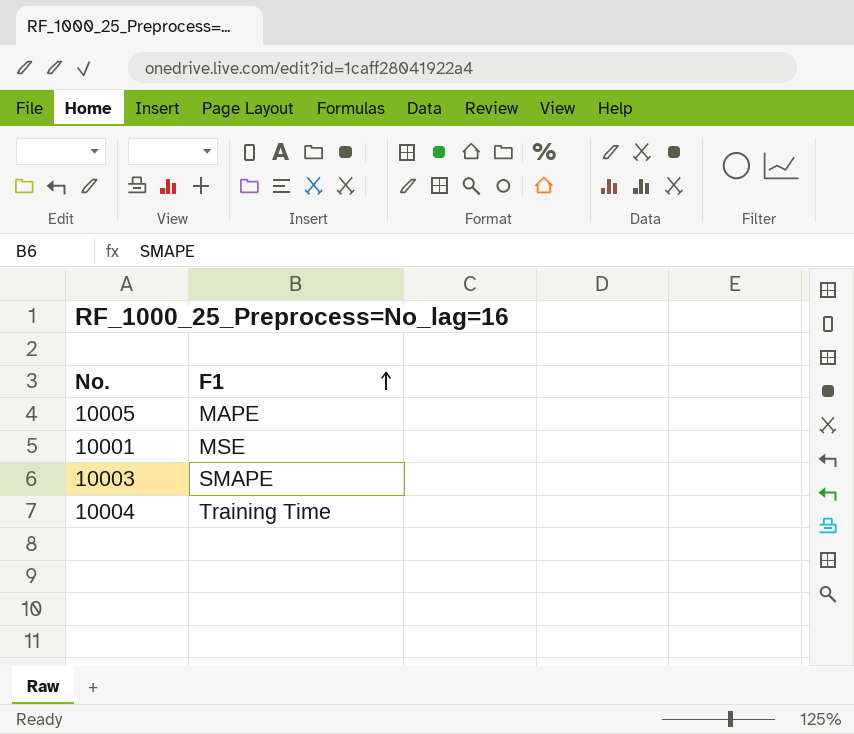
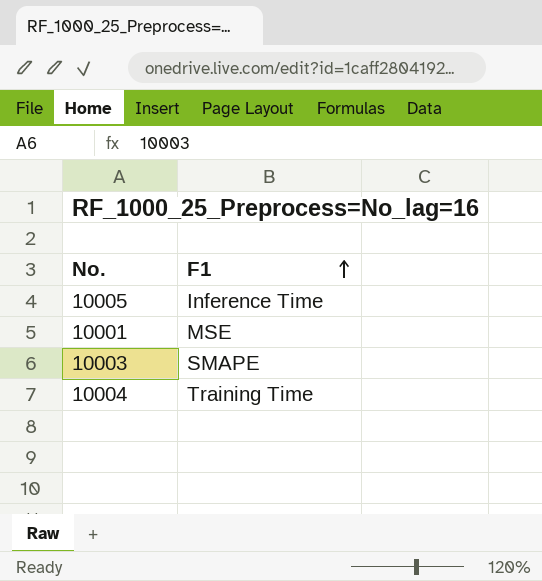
10005 | F1: MAPE -> Inference Time

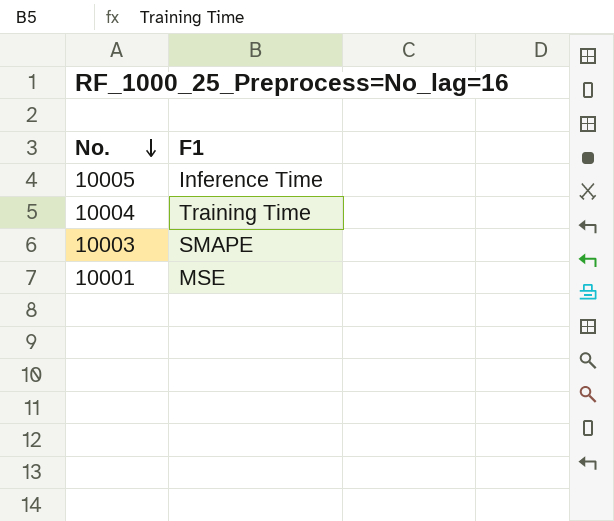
row order: F1 ascending -> No. descending

